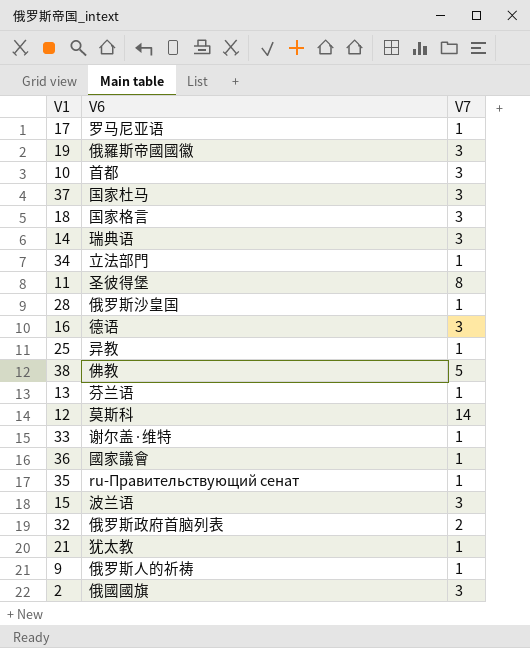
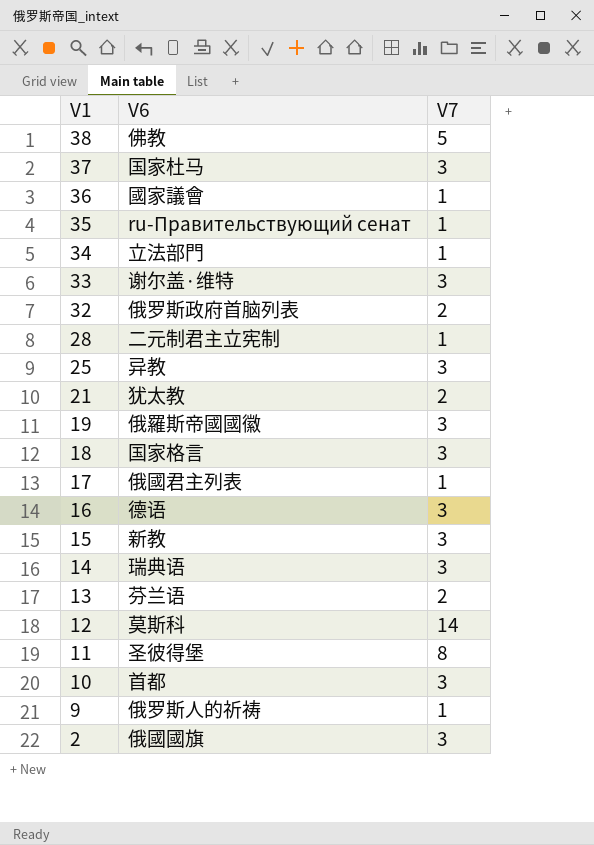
row order: none -> V1 descending
33 | V7: 1 -> 3
28 | V6: 俄罗斯沙皇国 -> 二元制君主立宪制
25 | V7: 1 -> 3
21 | V7: 1 -> 2
17 | V6: 罗马尼亚语 -> 俄國君主列表
15 | V6: 波兰语 -> 新教
13 | V7: 1 -> 2

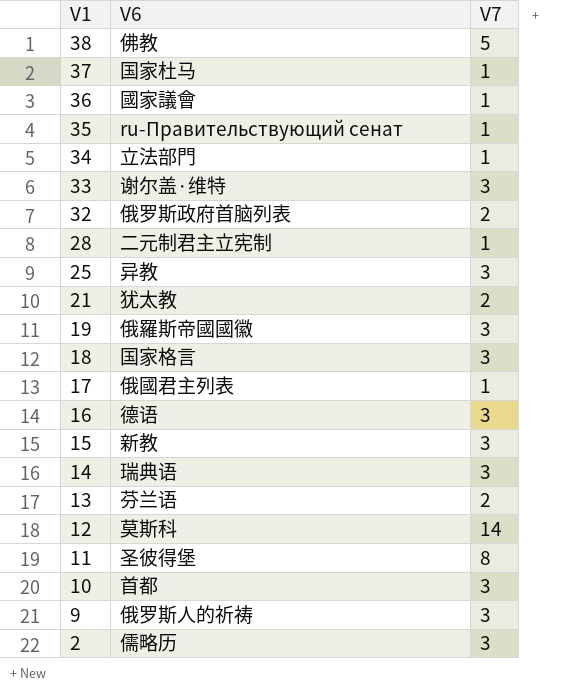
37 | V7: 3 -> 1
9 | V7: 1 -> 3
2 | V6: 俄國國旗 -> 儒略历

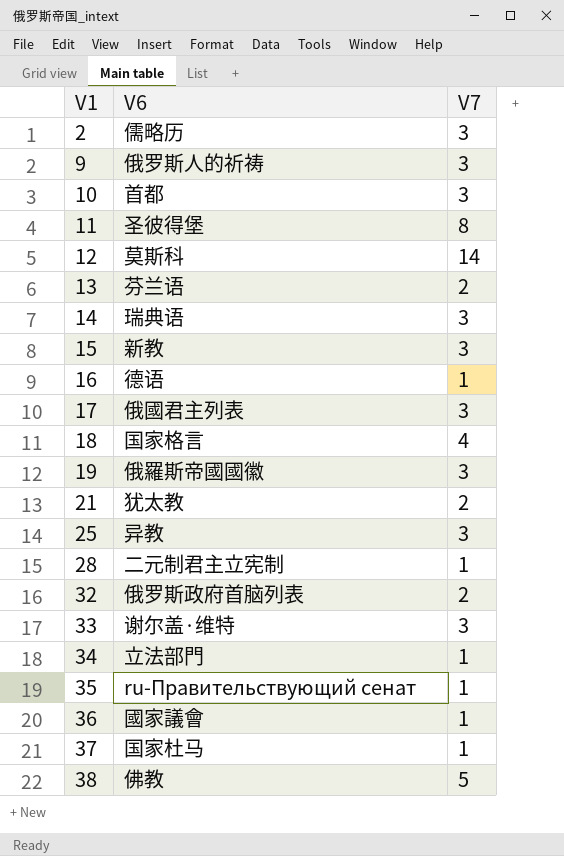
row order: V1 descending -> V1 ascending
16 | V7: 3 -> 1
17 | V7: 1 -> 3
18 | V7: 3 -> 4

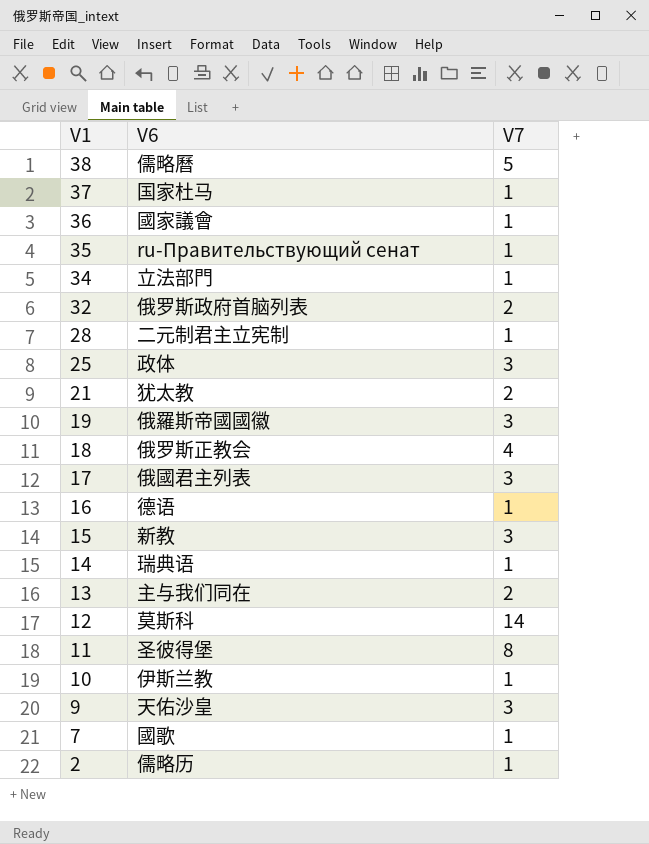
row order: V1 ascending -> V1 descending
row 33: 谢尔盖·维特 | 3 -> none
38 | V6: 佛教 -> 儒略曆
25 | V6: 异教 -> 政体
18 | V6: 国家格言 -> 俄罗斯正教会
14 | V7: 3 -> 1
13 | V6: 芬兰语 -> 主与我们同在
10 | V6: 首都 -> 伊斯兰教
10 | V7: 3 -> 1
9 | V6: 俄罗斯人的祈祷 -> 天佑沙皇
row 7: none -> 國歌 | 1
2 | V7: 3 -> 1

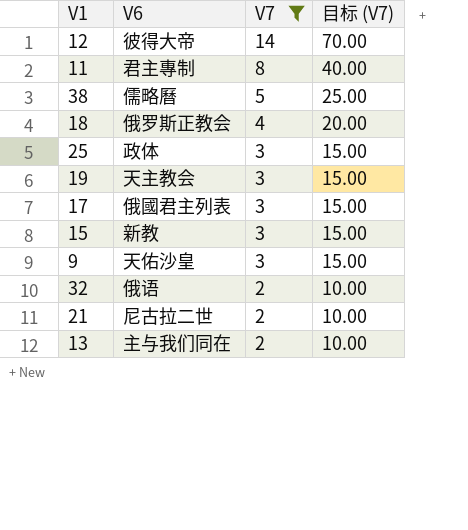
filter: none -> V7 != 1
row order: V1 descending -> V7 descending
column 目标 (V7) | formula: none -> [V7] * 5
12 | V6: 莫斯科 -> 彼得大帝
11 | V6: 圣彼得堡 -> 君主專制
19 | V6: 俄羅斯帝國國徽 -> 天主教会
32 | V6: 俄罗斯政府首脑列表 -> 俄语
21 | V6: 犹太教 -> 尼古拉二世

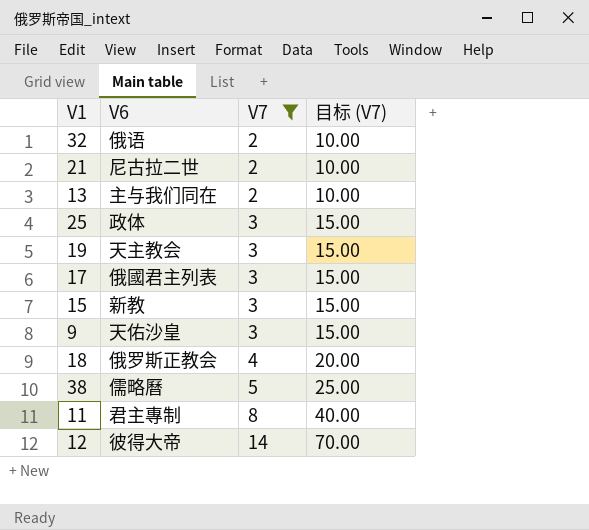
row order: V7 descending -> V7 ascending

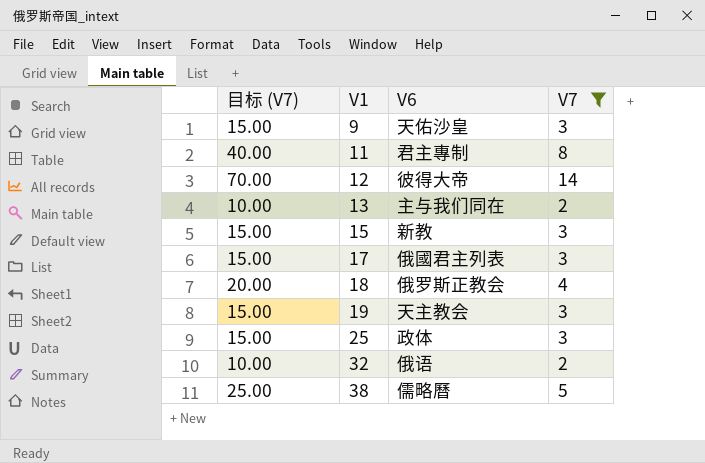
row order: V7 ascending -> V1 ascending
column 目标 (V7) | position: 4 -> 1
row 21: 尼古拉二世 | 2 | 10.00 -> none

